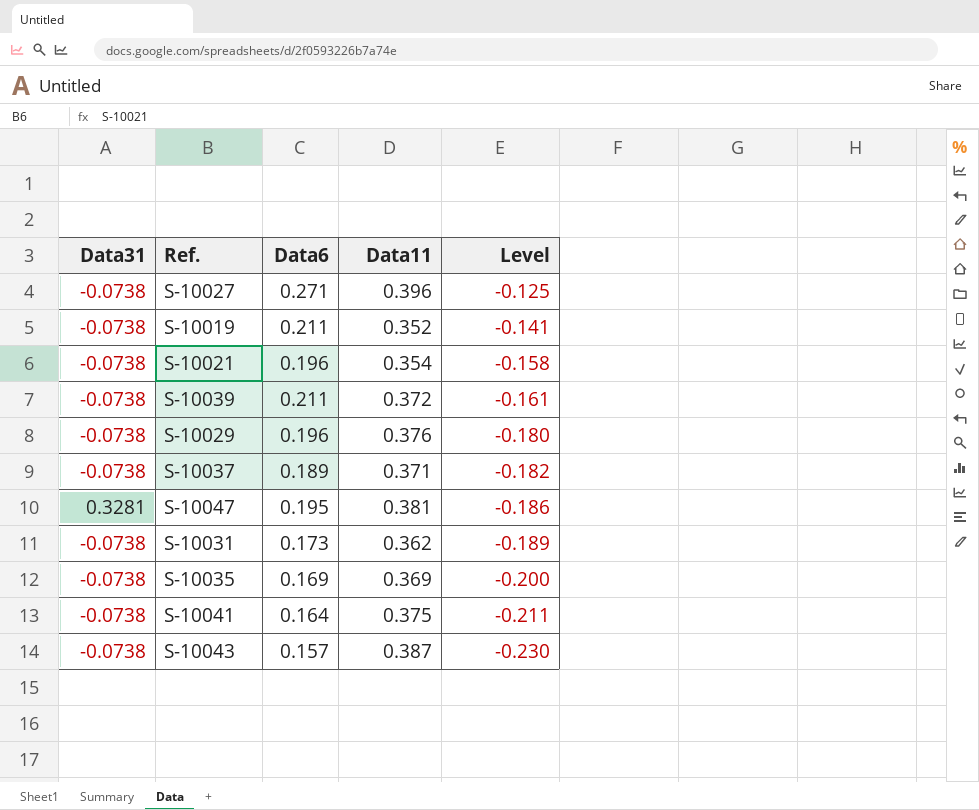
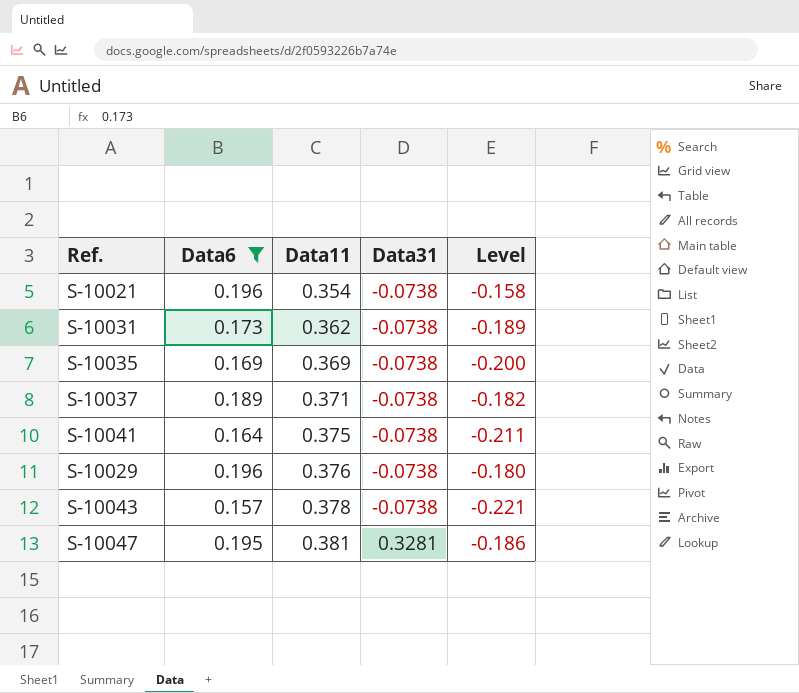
filter: none -> Data6 <= 0.196
row order: Level descending -> Data11 ascending
column Data31 | position: 1 -> 4
S-10043 | Data11: 0.387 -> 0.378
S-10043 | Level: -0.230 -> -0.221

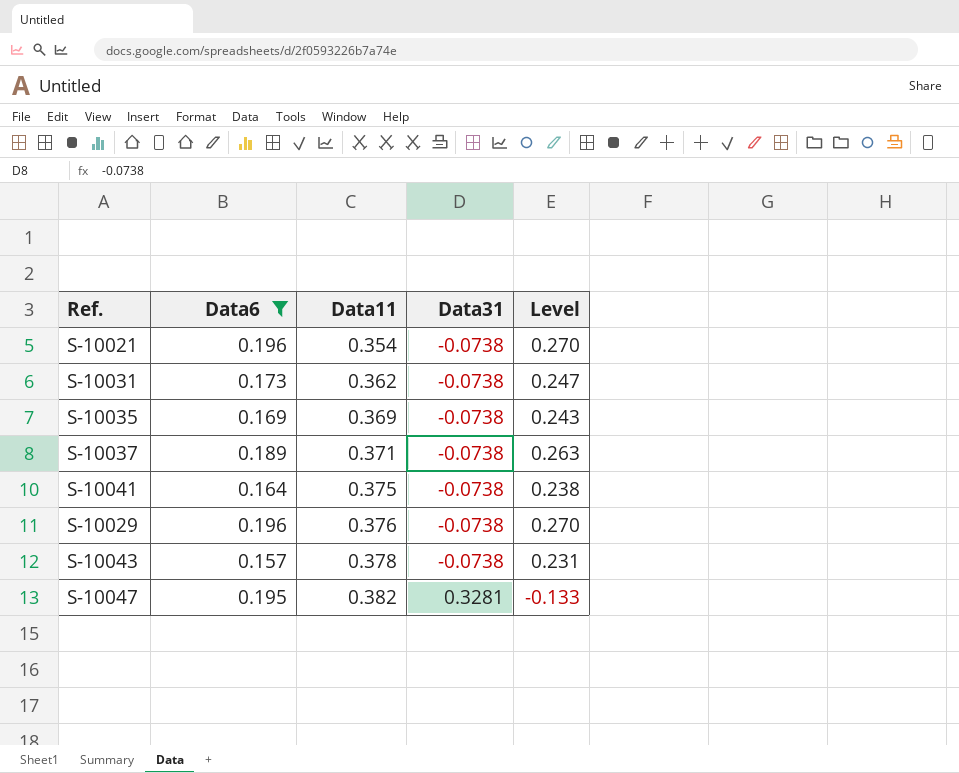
column Level | formula: [Data6] - [Data11] -> [Data6] - [Data31]
S-10047 | Data11: 0.381 -> 0.382

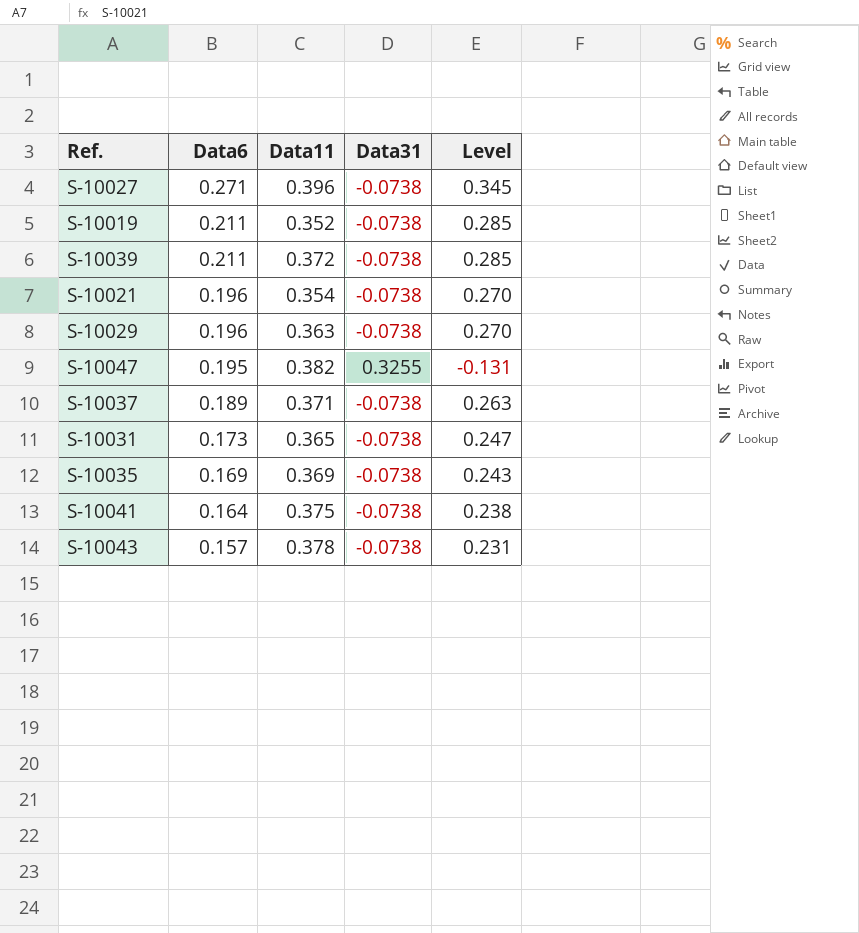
filter: Data6 <= 0.196 -> none
row order: Data11 ascending -> Data6 descending
S-10029 | Data11: 0.376 -> 0.363
S-10047 | Data31: 0.3281 -> 0.3255
S-10047 | Level: -0.133 -> -0.131
S-10031 | Data11: 0.362 -> 0.365

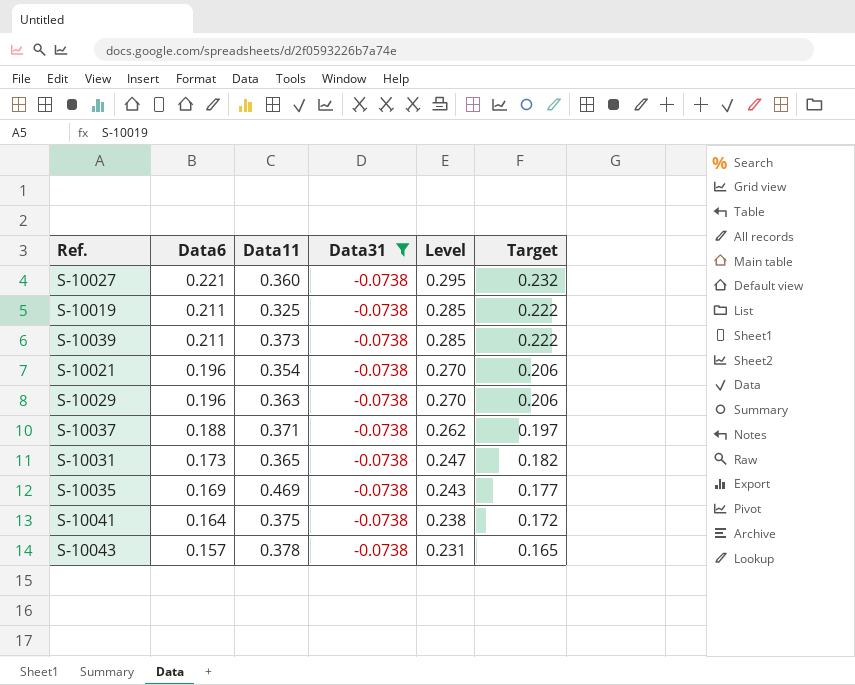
filter: none -> Data31 = -0.0738
column Target | formula: none -> [Data6] * 1.05
S-10027 | Data6: 0.271 -> 0.221
S-10027 | Data11: 0.396 -> 0.360
S-10027 | Level: 0.345 -> 0.295
S-10019 | Data11: 0.352 -> 0.325
S-10039 | Data11: 0.372 -> 0.373
S-10037 | Data6: 0.189 -> 0.188
S-10037 | Level: 0.263 -> 0.262
S-10035 | Data11: 0.369 -> 0.469

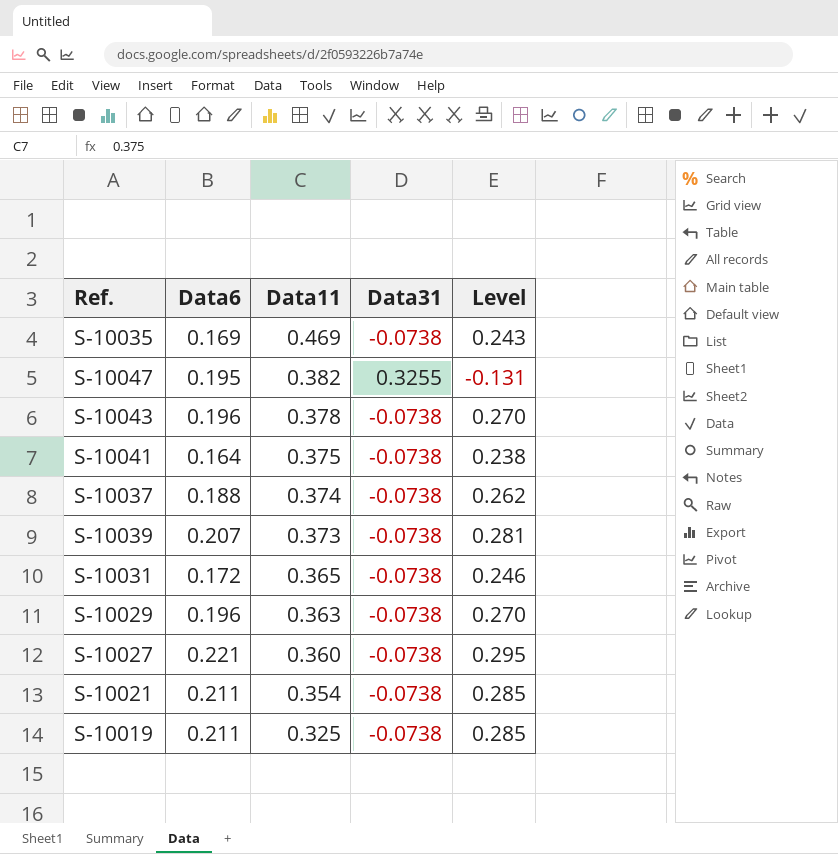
filter: Data31 = -0.0738 -> none
row order: Data6 descending -> Data11 descending
column Target | formula: [Data6] * 1.05 -> none
S-10043 | Data6: 0.157 -> 0.196
S-10043 | Level: 0.231 -> 0.270
S-10037 | Data11: 0.371 -> 0.374
S-10039 | Data6: 0.211 -> 0.207
S-10039 | Level: 0.285 -> 0.281
S-10031 | Data6: 0.173 -> 0.172
S-10031 | Level: 0.247 -> 0.246
S-10021 | Data6: 0.196 -> 0.211
S-10021 | Level: 0.270 -> 0.285

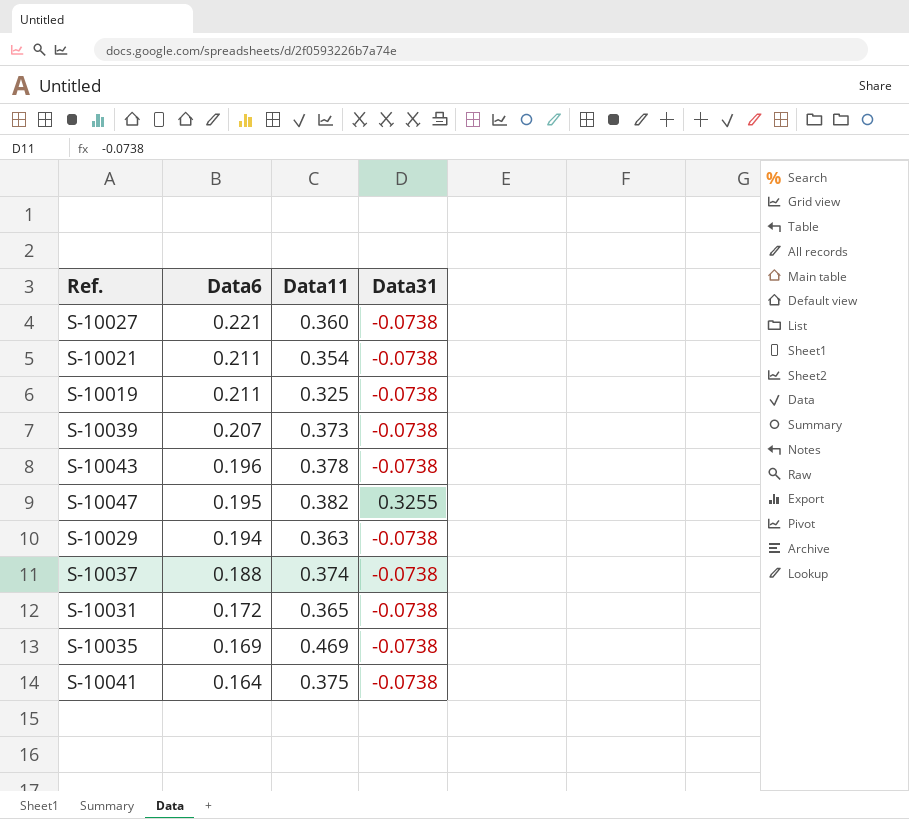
row order: Data11 descending -> Data6 descending
column Level | formula: [Data6] - [Data31] -> none
S-10029 | Data6: 0.196 -> 0.194

